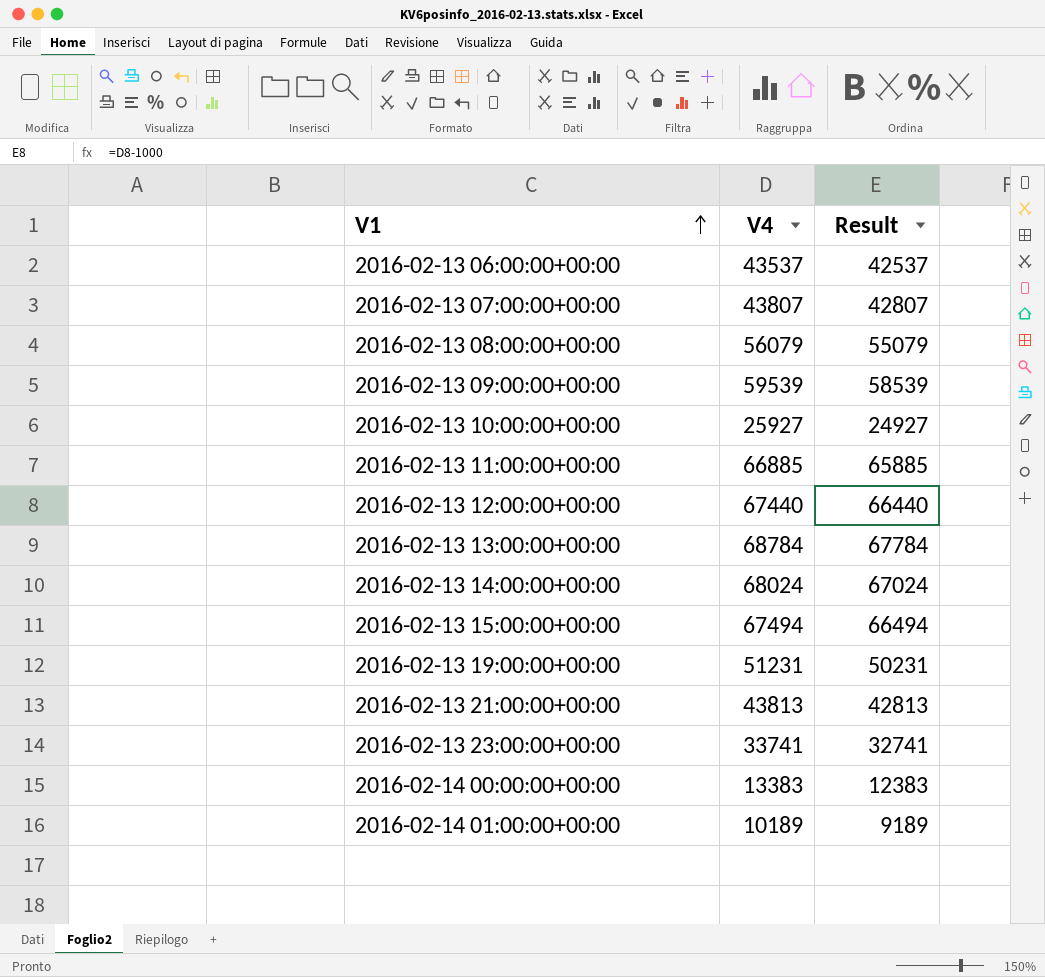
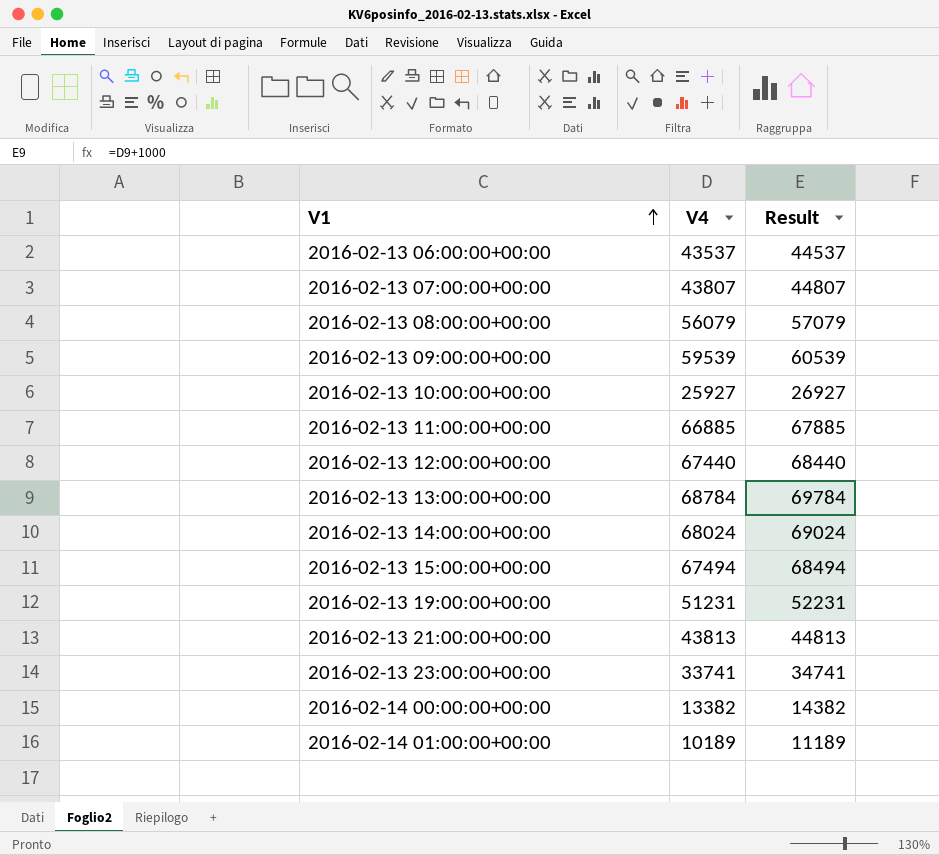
column Result | formula: [V4] - 1000 -> [V4] + 1000
2016-02-14 00:00:00+00:00 | V4: 13383 -> 13382

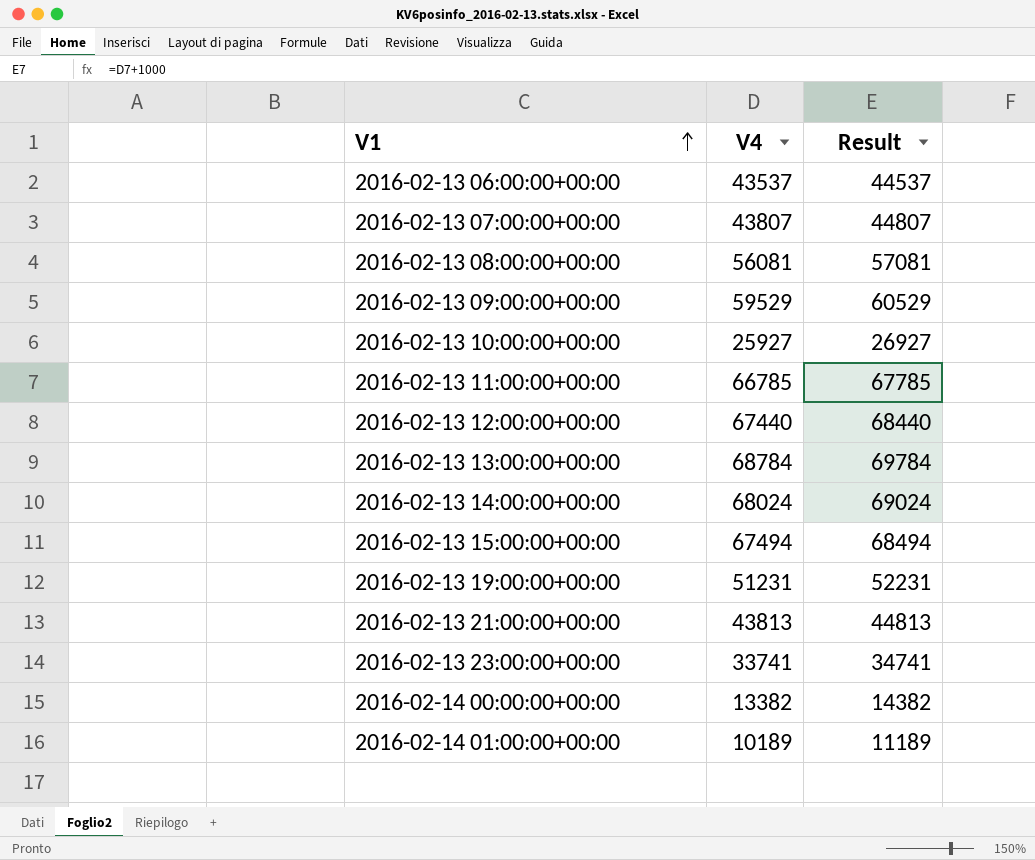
2016-02-13 08:00:00+00:00 | V4: 56079 -> 56081
2016-02-13 08:00:00+00:00 | Result: 57079 -> 57081
2016-02-13 09:00:00+00:00 | V4: 59539 -> 59529
2016-02-13 09:00:00+00:00 | Result: 60539 -> 60529
2016-02-13 11:00:00+00:00 | V4: 66885 -> 66785
2016-02-13 11:00:00+00:00 | Result: 67885 -> 67785

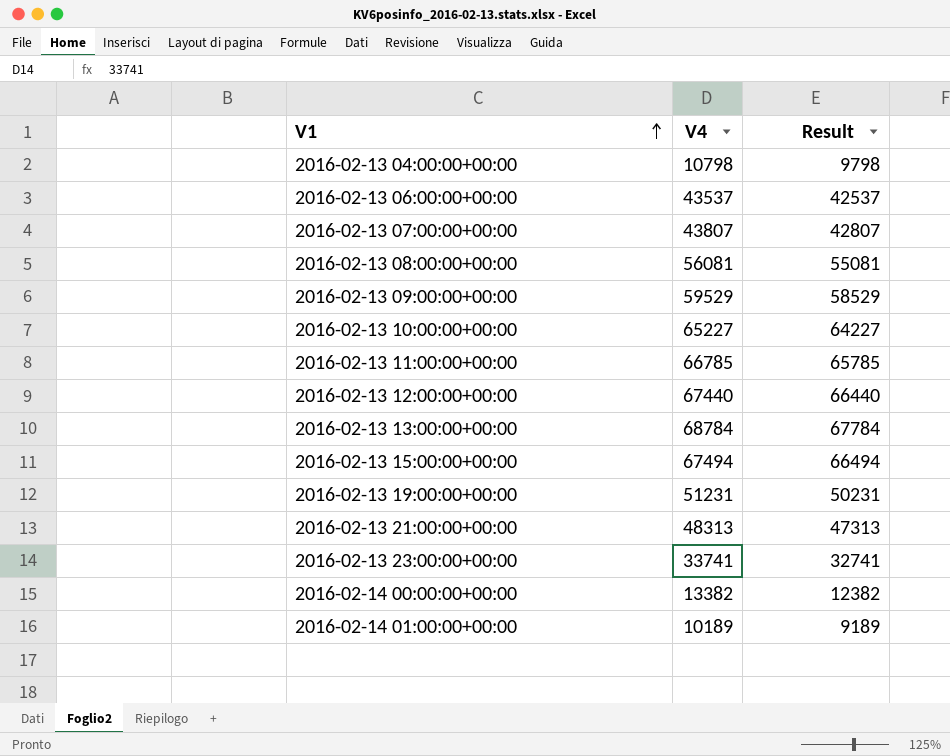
column Result | formula: [V4] + 1000 -> [V4] - 1000
row 2016-02-13 14:00:00+00:00: 68024 | 69024 -> none
row 2016-02-13 04:00:00+00:00: none -> 10798 | 9798
2016-02-13 10:00:00+00:00 | V4: 25927 -> 65227
2016-02-13 21:00:00+00:00 | V4: 43813 -> 48313

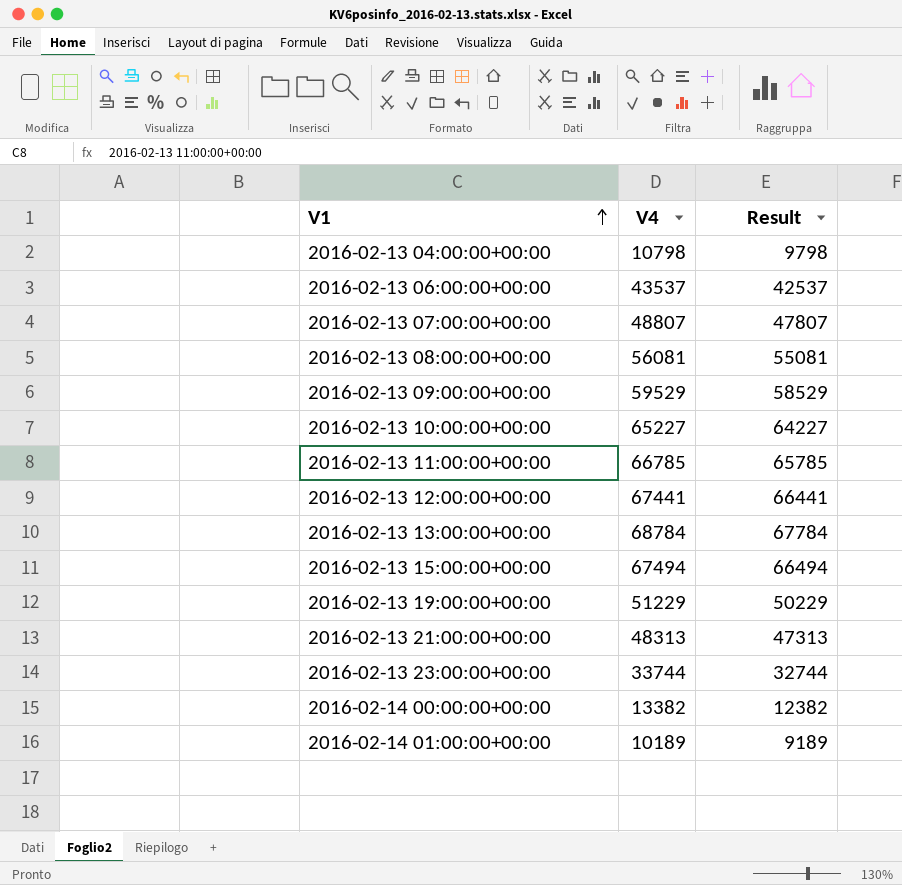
2016-02-13 07:00:00+00:00 | V4: 43807 -> 48807
2016-02-13 07:00:00+00:00 | Result: 42807 -> 47807
2016-02-13 12:00:00+00:00 | V4: 67440 -> 67441
2016-02-13 12:00:00+00:00 | Result: 66440 -> 66441
2016-02-13 19:00:00+00:00 | V4: 51231 -> 51229
2016-02-13 19:00:00+00:00 | Result: 50231 -> 50229
2016-02-13 23:00:00+00:00 | V4: 33741 -> 33744
2016-02-13 23:00:00+00:00 | Result: 32741 -> 32744

